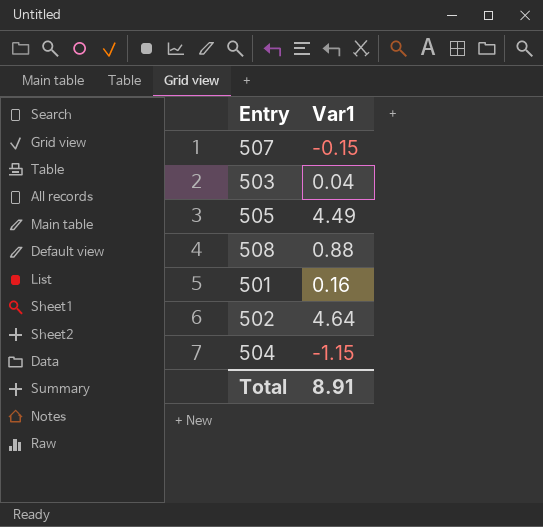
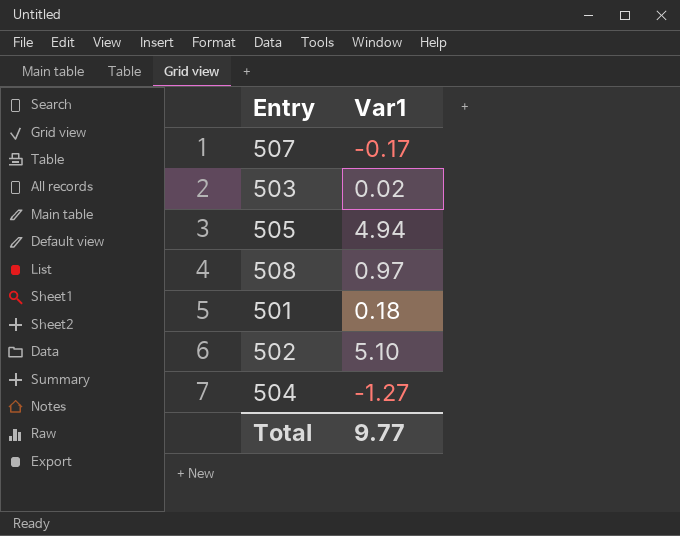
507 | Var1: -0.15 -> -0.17
503 | Var1: 0.04 -> 0.02
505 | Var1: 4.49 -> 4.94
508 | Var1: 0.88 -> 0.97
501 | Var1: 0.16 -> 0.18
502 | Var1: 4.64 -> 5.10
504 | Var1: -1.15 -> -1.27
Total | Var1: 8.91 -> 9.77

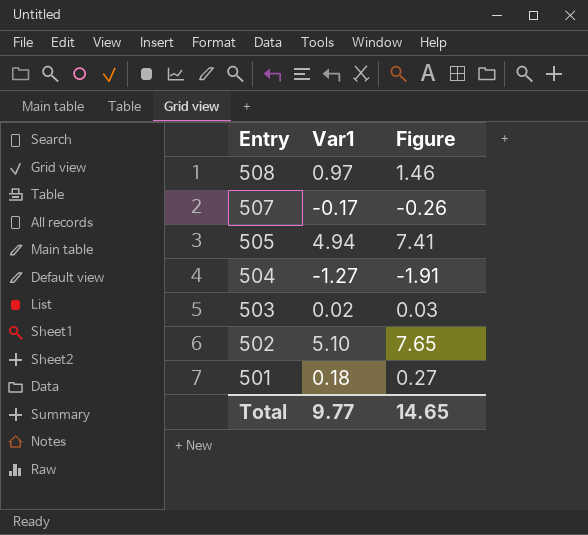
row order: none -> Entry descending
column Figure | formula: none -> [Var1] * 1.5

